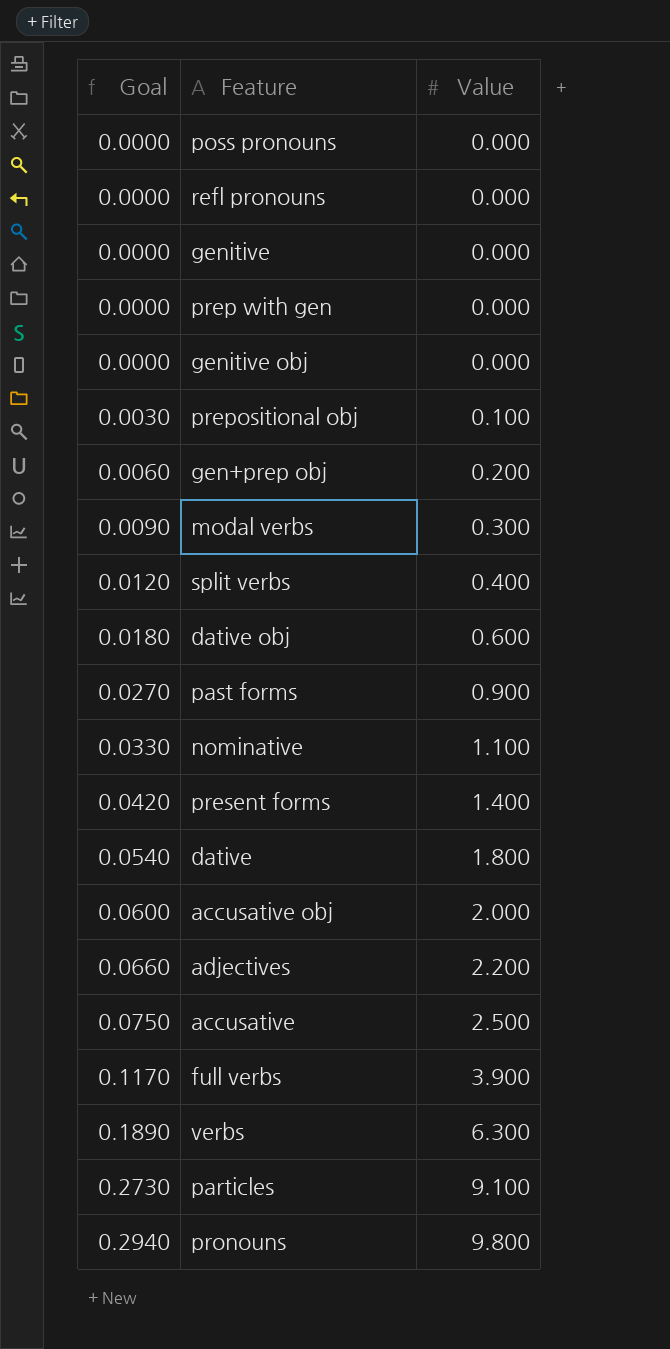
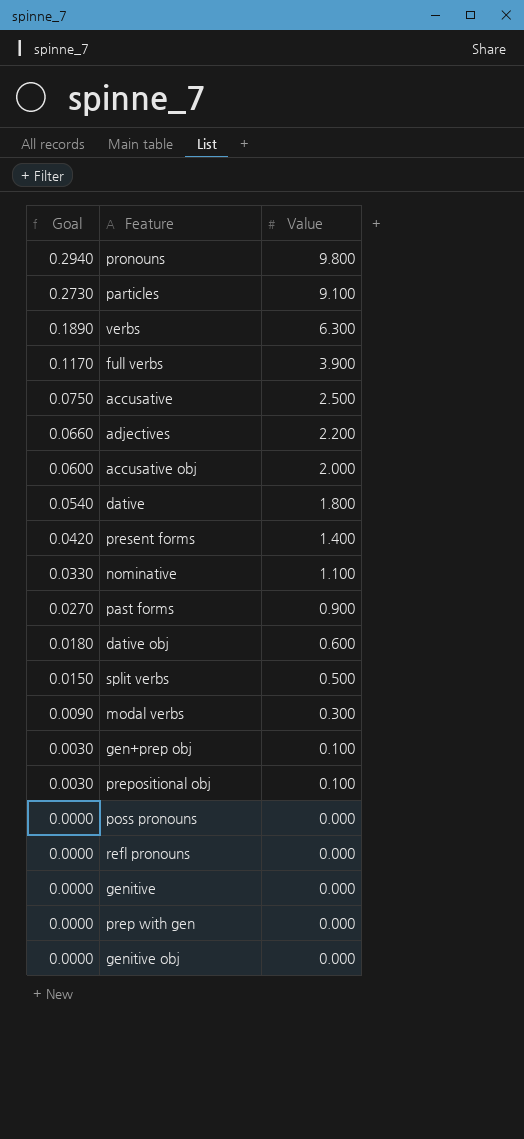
row order: Goal ascending -> Goal descending
split verbs | Goal: 0.0120 -> 0.0150
split verbs | Value: 0.400 -> 0.500
gen+prep obj | Goal: 0.0060 -> 0.0030
gen+prep obj | Value: 0.200 -> 0.100

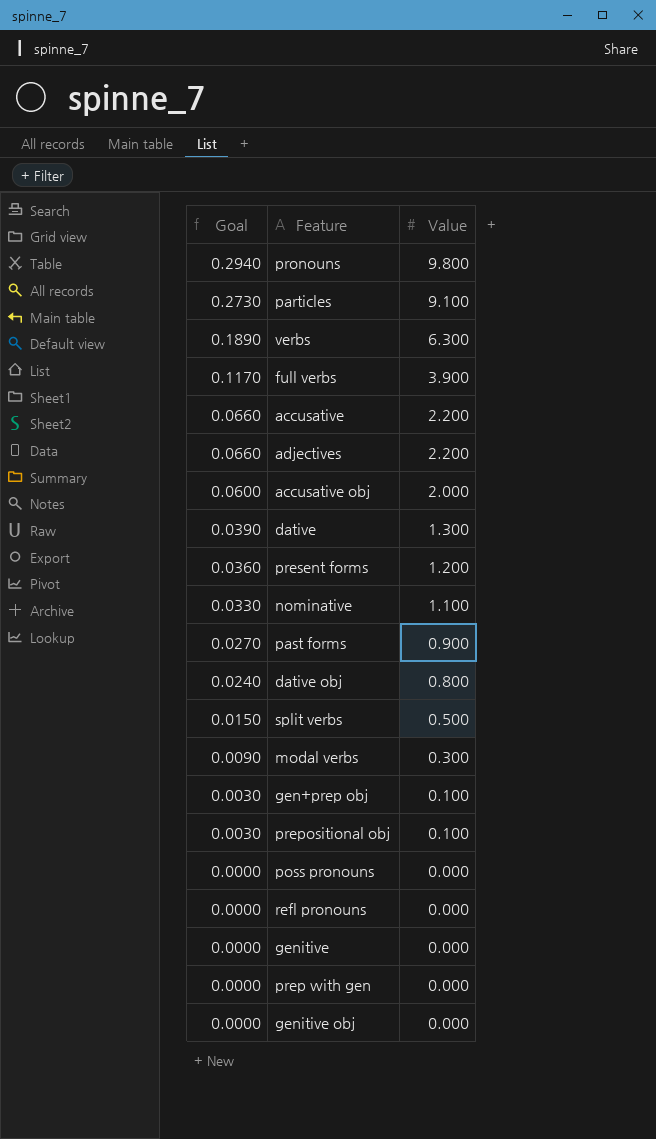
accusative | Goal: 0.0750 -> 0.0660
accusative | Value: 2.500 -> 2.200
dative | Goal: 0.0540 -> 0.0390
dative | Value: 1.800 -> 1.300
present forms | Goal: 0.0420 -> 0.0360
present forms | Value: 1.400 -> 1.200
dative obj | Goal: 0.0180 -> 0.0240
dative obj | Value: 0.600 -> 0.800

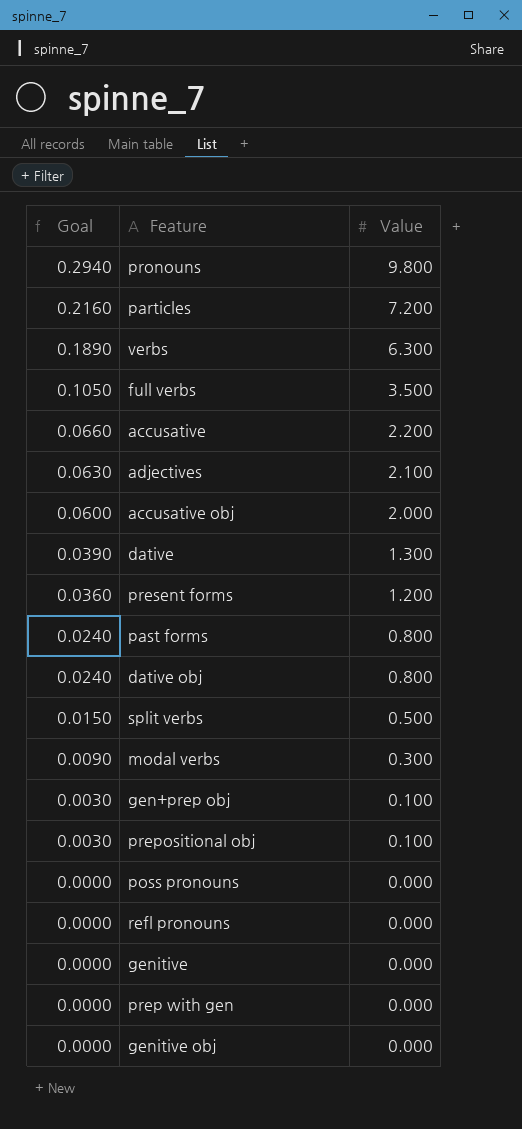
row nominative: 0.0330 | 1.100 -> none
particles | Goal: 0.2730 -> 0.2160
particles | Value: 9.100 -> 7.200
full verbs | Goal: 0.1170 -> 0.1050
full verbs | Value: 3.900 -> 3.500
adjectives | Goal: 0.0660 -> 0.0630
adjectives | Value: 2.200 -> 2.100
past forms | Goal: 0.0270 -> 0.0240
past forms | Value: 0.900 -> 0.800

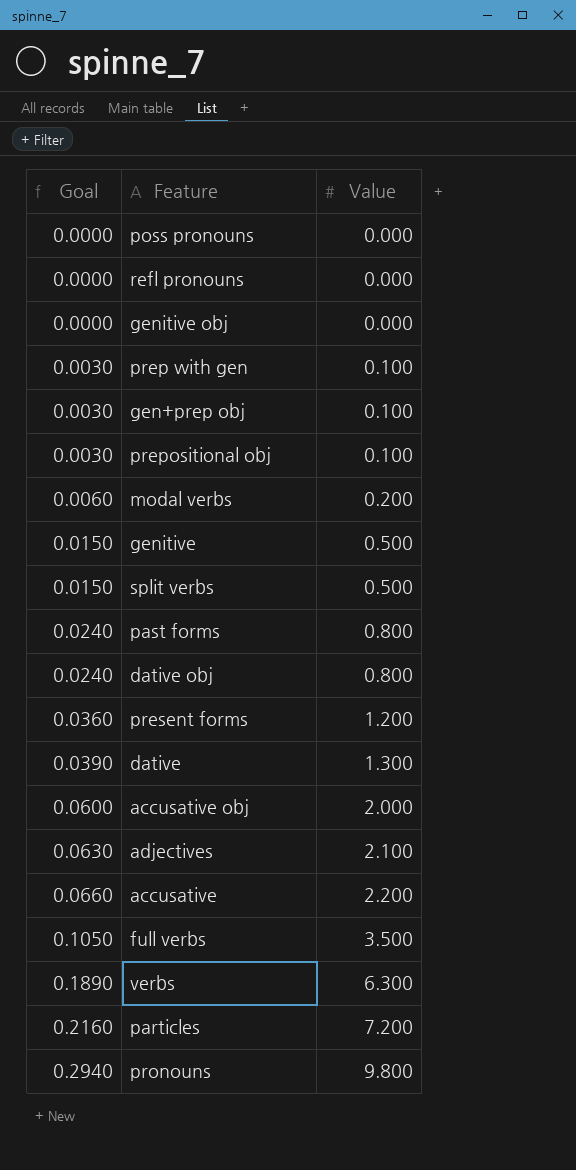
row order: Goal descending -> Goal ascending
prep with gen | Goal: 0.0000 -> 0.0030
prep with gen | Value: 0.000 -> 0.100
modal verbs | Goal: 0.0090 -> 0.0060
modal verbs | Value: 0.300 -> 0.200
genitive | Goal: 0.0000 -> 0.0150
genitive | Value: 0.000 -> 0.500

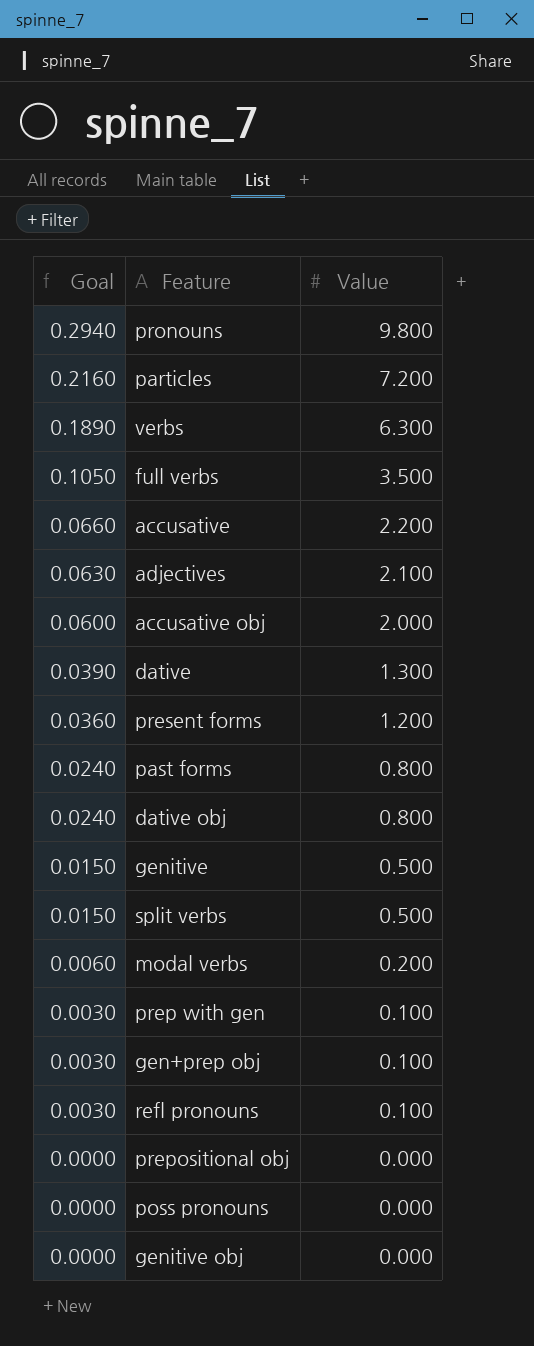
row order: Goal ascending -> Goal descending
refl pronouns | Goal: 0.0000 -> 0.0030
refl pronouns | Value: 0.000 -> 0.100
prepositional obj | Goal: 0.0030 -> 0.0000
prepositional obj | Value: 0.100 -> 0.000

